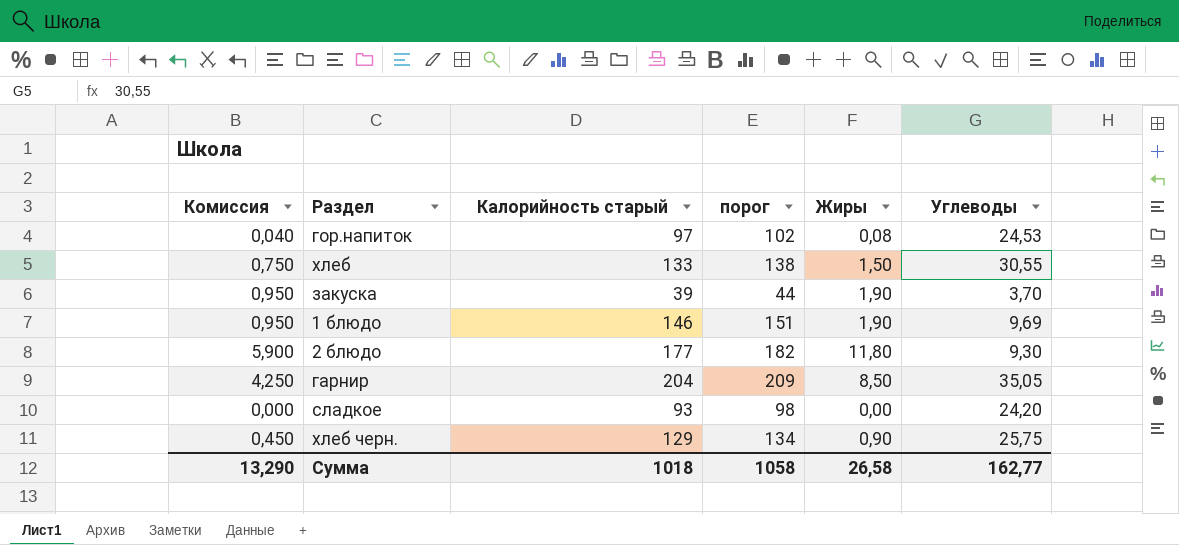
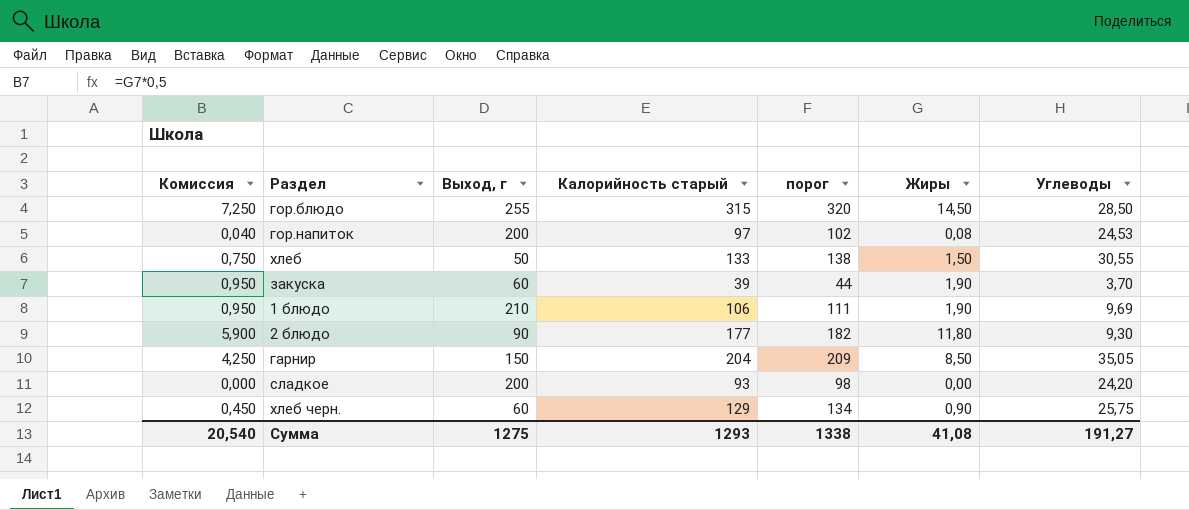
column Выход, г | position: none -> 3
row гор.блюдо: none -> 7,250 | 255 | 315 | 320 | 14,50 | 28,50
1 блюдо | Калорийность старый: 146 -> 106
1 блюдо | порог: 151 -> 111
Сумма | Комиссия: 13,290 -> 20,540
Сумма | Калорийность старый: 1018 -> 1293
Сумма | порог: 1058 -> 1338
Сумма | Жиры: 26,58 -> 41,08
Сумма | Углеводы: 162,77 -> 191,27

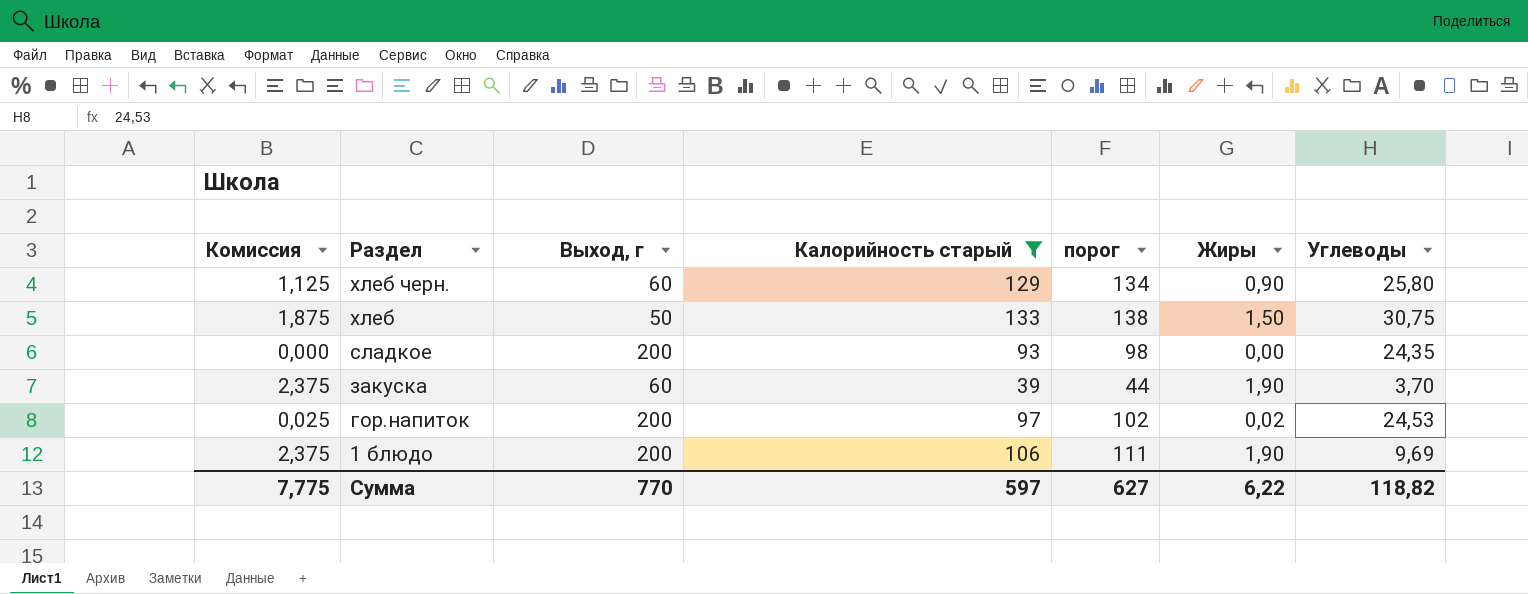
filter: none -> Калорийность старый <= 133
row order: none -> Раздел descending
column Комиссия | formula: [Жиры] * 0,5 -> [Жиры] * 1,25
хлеб черн. | Углеводы: 25,75 -> 25,80
хлеб | Углеводы: 30,55 -> 30,75
сладкое | Углеводы: 24,20 -> 24,35
гор.напиток | Жиры: 0,08 -> 0,02
1 блюдо | Выход, г: 210 -> 200
Сумма | Комиссия: 20,540 -> 7,775
Сумма | Выход, г: 1275 -> 770
Сумма | Калорийность старый: 1293 -> 597
Сумма | порог: 1338 -> 627
Сумма | Жиры: 41,08 -> 6,22
Сумма | Углеводы: 191,27 -> 118,82

